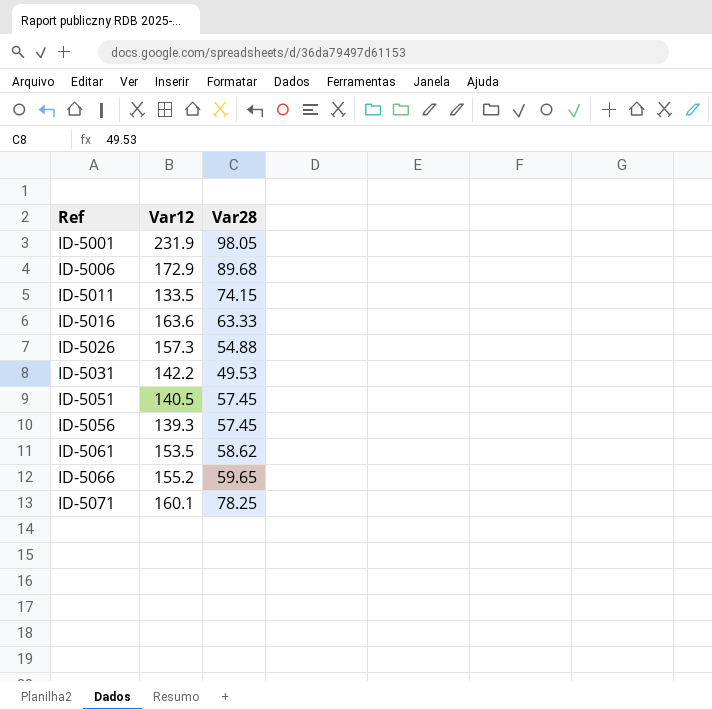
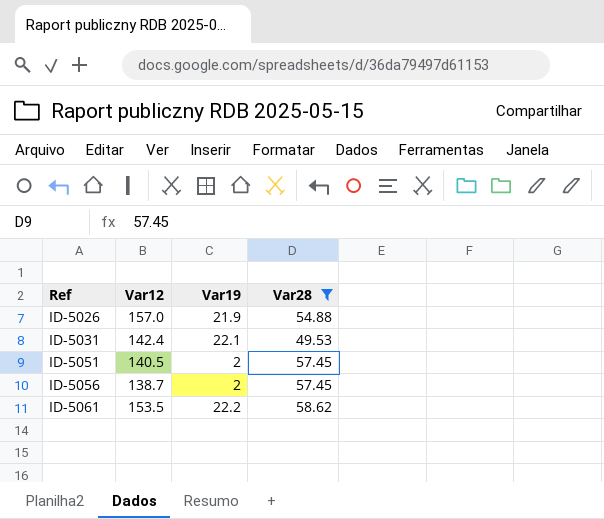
filter: none -> Var28 <= 58.62
column Var19 | position: none -> 3
ID-5026 | Var12: 157.3 -> 157.0
ID-5031 | Var12: 142.2 -> 142.4
ID-5056 | Var12: 139.3 -> 138.7

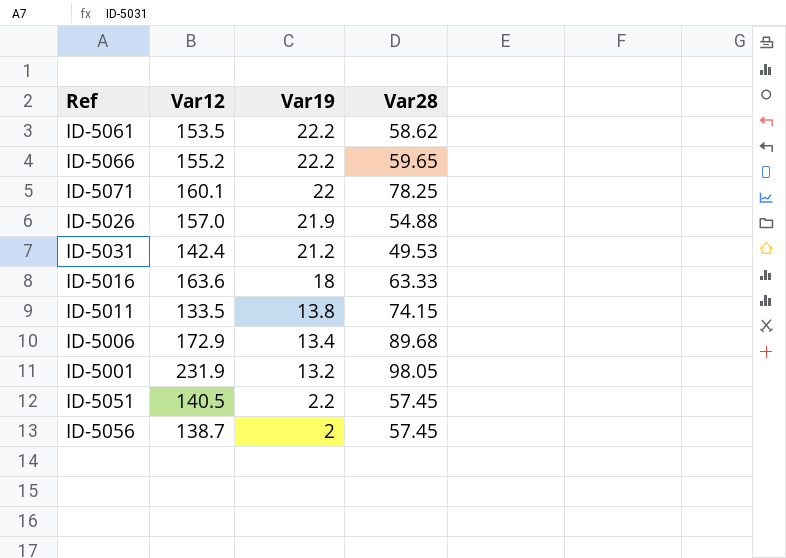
filter: Var28 <= 58.62 -> none
row order: Ref ascending -> Var19 descending
ID-5031 | Var19: 22.1 -> 21.2
ID-5051 | Var19: 2 -> 2.2

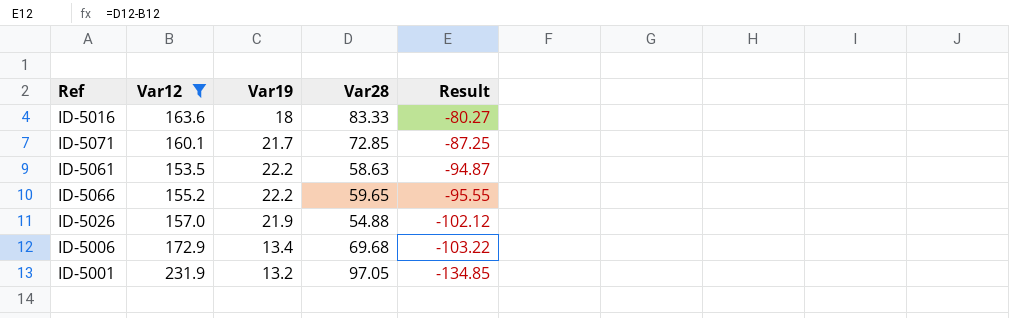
filter: none -> Var12 >= 153.5
row order: Var19 descending -> Result descending
column Result | formula: none -> [Var28] - [Var12]
ID-5016 | Var28: 63.33 -> 83.33
ID-5071 | Var19: 22 -> 21.7
ID-5071 | Var28: 78.25 -> 72.85
ID-5061 | Var28: 58.62 -> 58.63
ID-5006 | Var28: 89.68 -> 69.68
ID-5001 | Var28: 98.05 -> 97.05

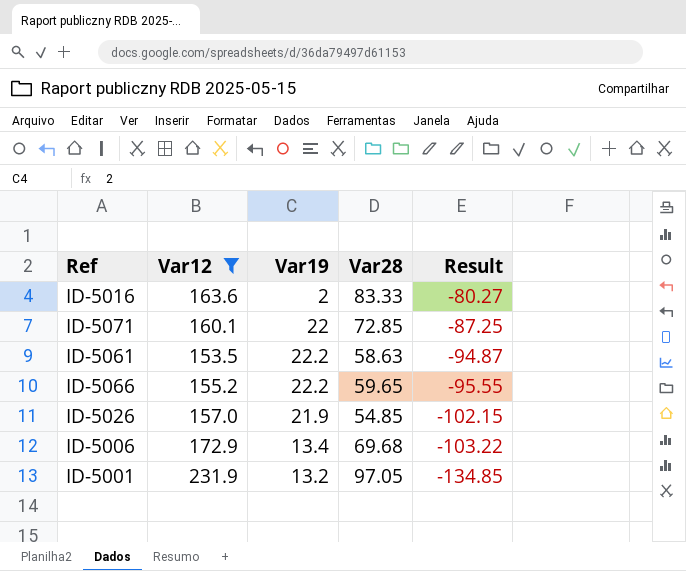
ID-5016 | Var19: 18 -> 2
ID-5071 | Var19: 21.7 -> 22
ID-5026 | Var28: 54.88 -> 54.85
ID-5026 | Result: -102.12 -> -102.15

